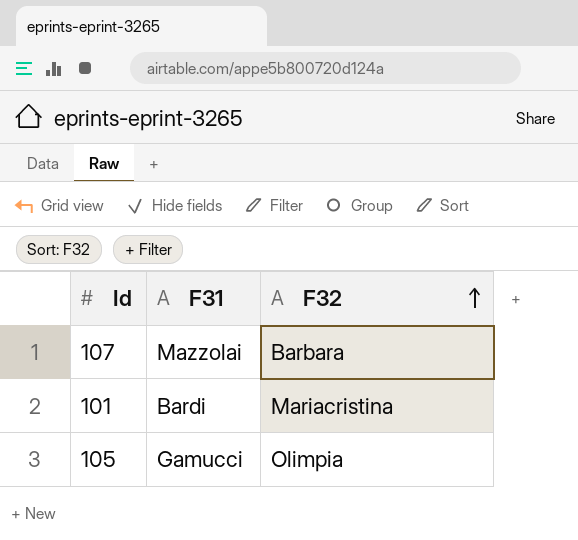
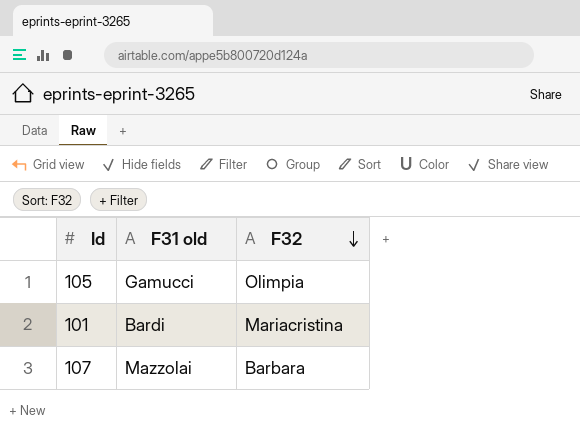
row order: F32 ascending -> F32 descending
column name: F31 -> F31 old

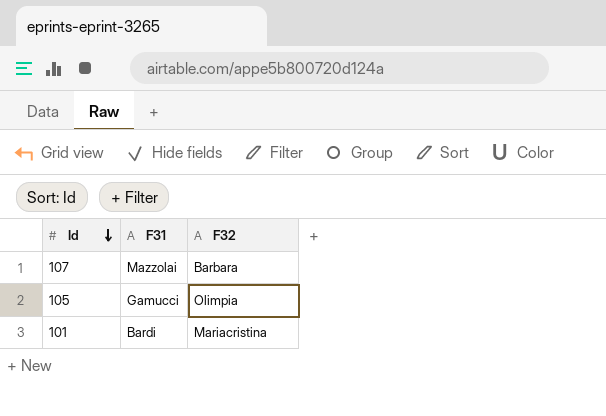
row order: F32 descending -> Id descending
column name: F31 old -> F31

